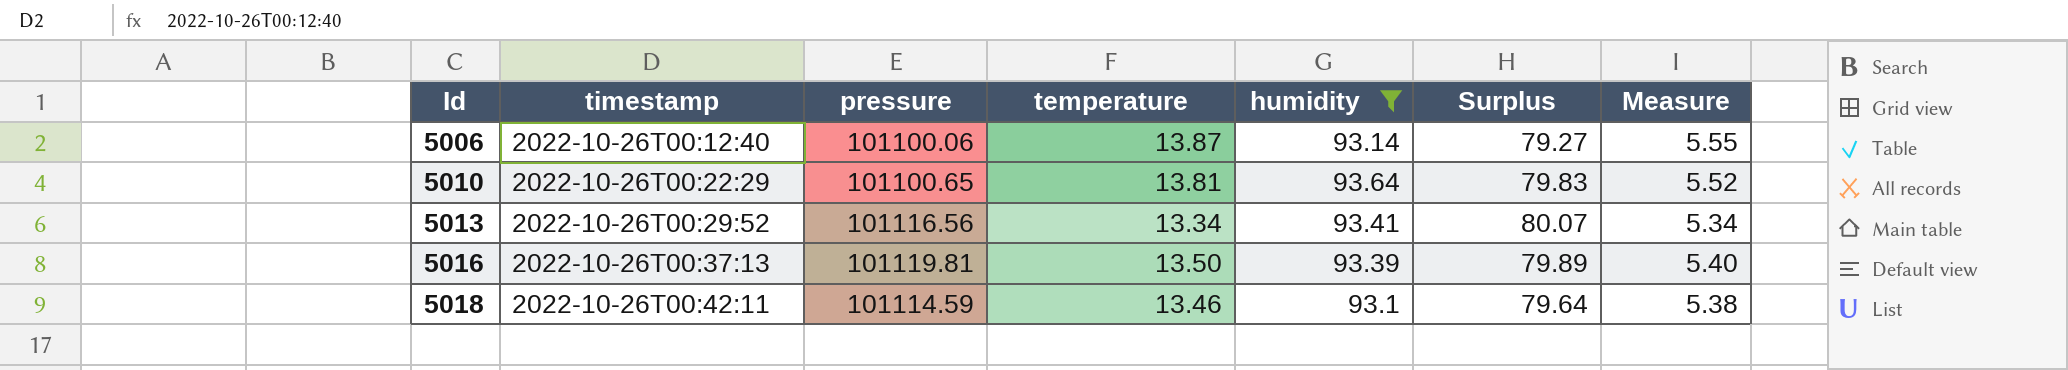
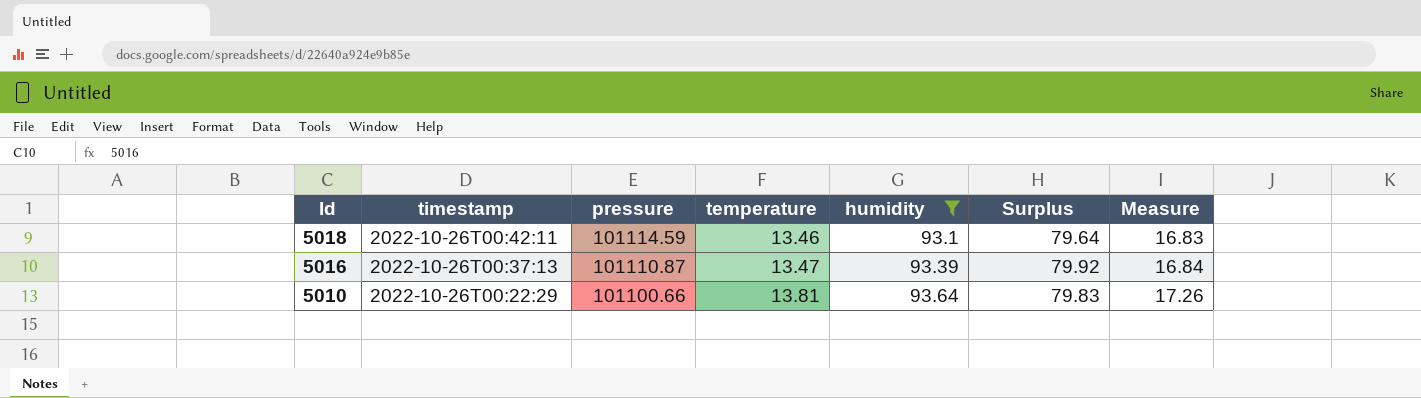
row order: Id ascending -> Id descending
column Measure | formula: [temperature] * 0.4 -> [temperature] * 1.25
row 5006: 2022-10-26T00:12:40 | 101100.06 | 13.87 | 93.14 | 79.27 | 5.55 -> none
row 5013: 2022-10-26T00:29:52 | 101116.56 | 13.34 | 93.41 | 80.07 | 5.34 -> none
5016 | pressure: 101119.81 -> 101110.87
5016 | temperature: 13.50 -> 13.47
5016 | Surplus: 79.89 -> 79.92
5010 | pressure: 101100.65 -> 101100.66

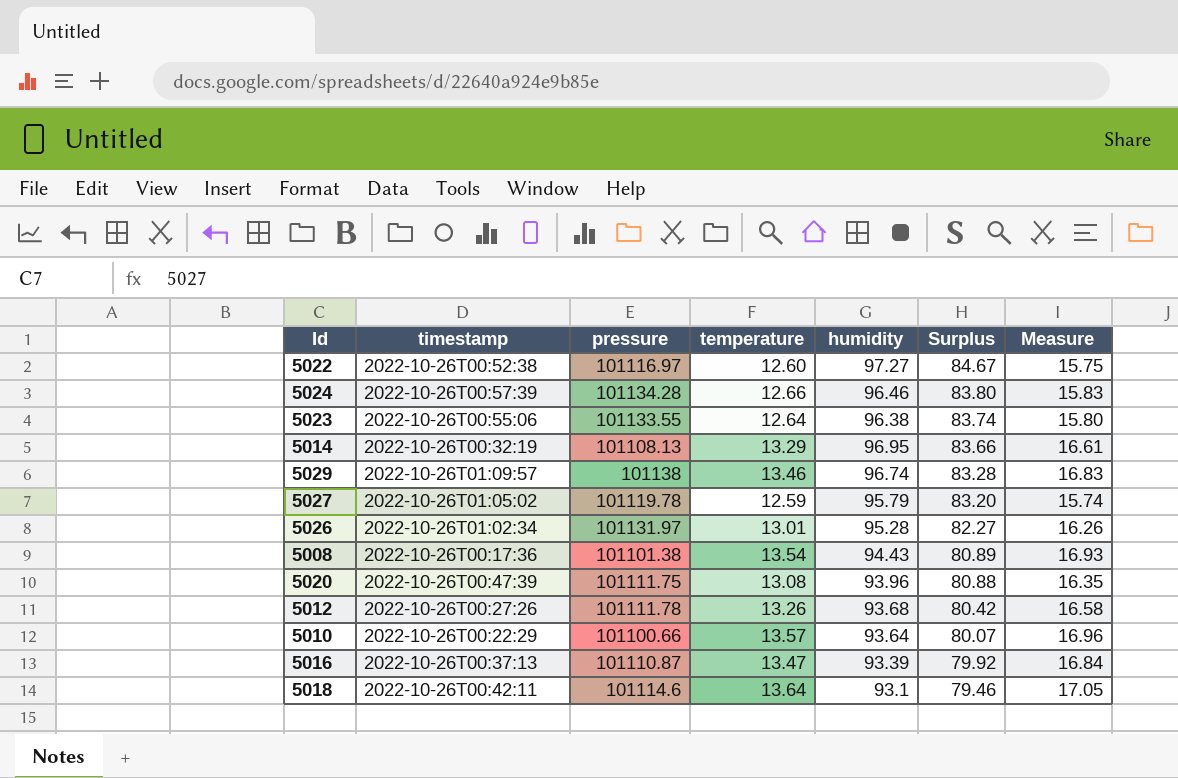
filter: humidity <= 93.64 -> none
row order: Id descending -> Surplus descending
5010 | temperature: 13.81 -> 13.57
5010 | Surplus: 79.83 -> 80.07
5010 | Measure: 17.26 -> 16.96
5018 | pressure: 101114.59 -> 101114.6
5018 | temperature: 13.46 -> 13.64
5018 | Surplus: 79.64 -> 79.46
5018 | Measure: 16.83 -> 17.05

